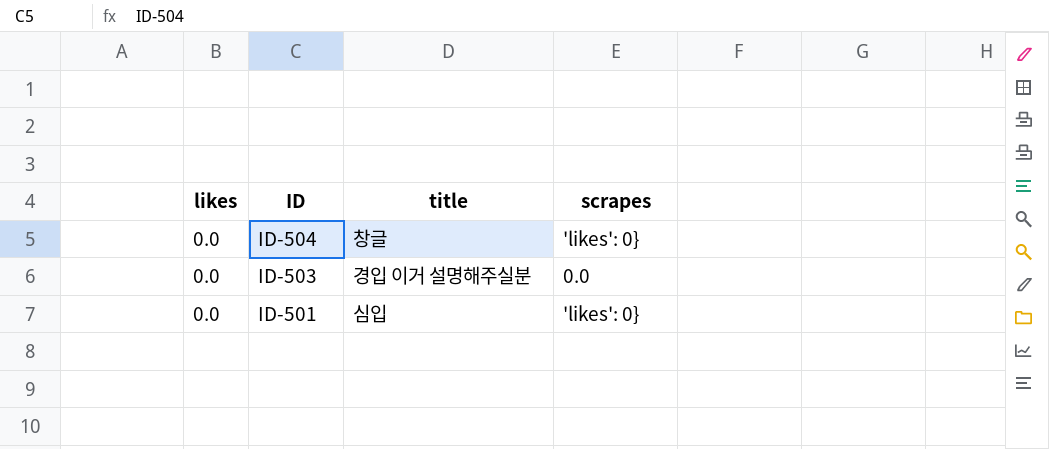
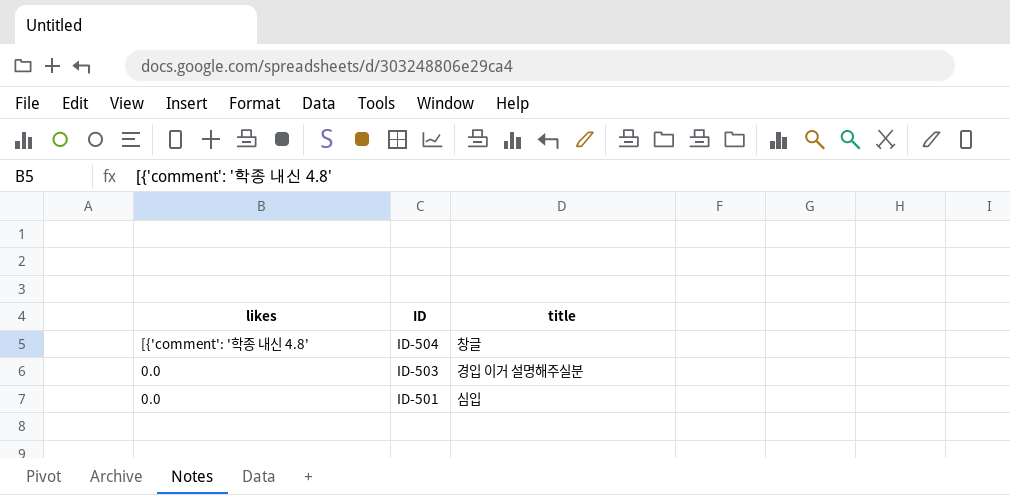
column scrapes | position: 4 -> none
ID-504 | likes: 0.0 -> [{'comment': '학종 내신 4.8'

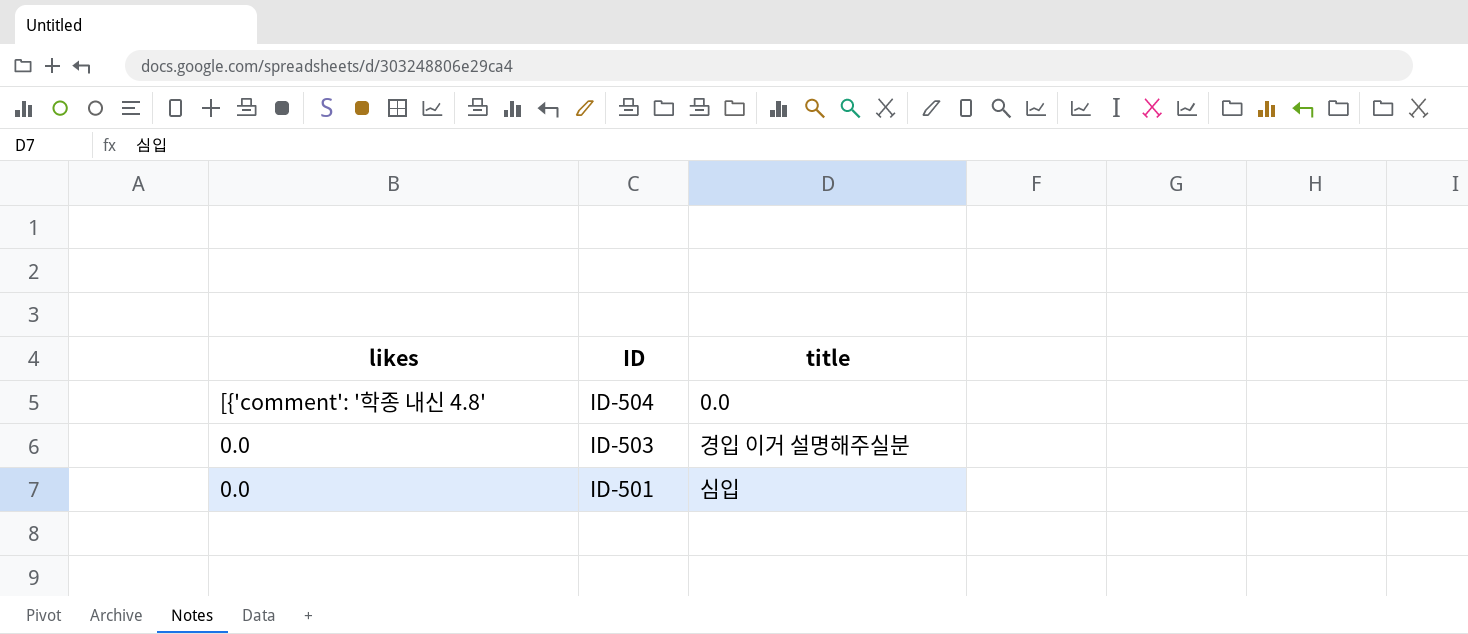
ID-504 | title: 창글 -> 0.0

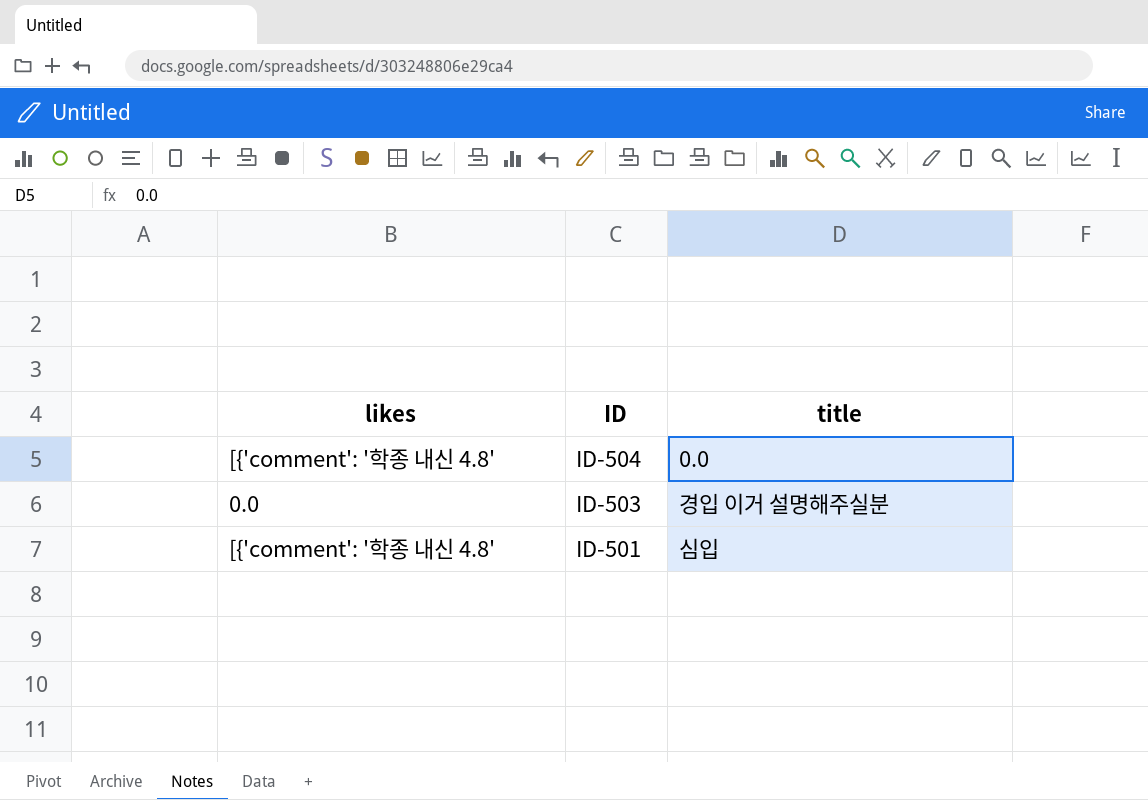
ID-501 | likes: 0.0 -> [{'comment': '학종 내신 4.8'

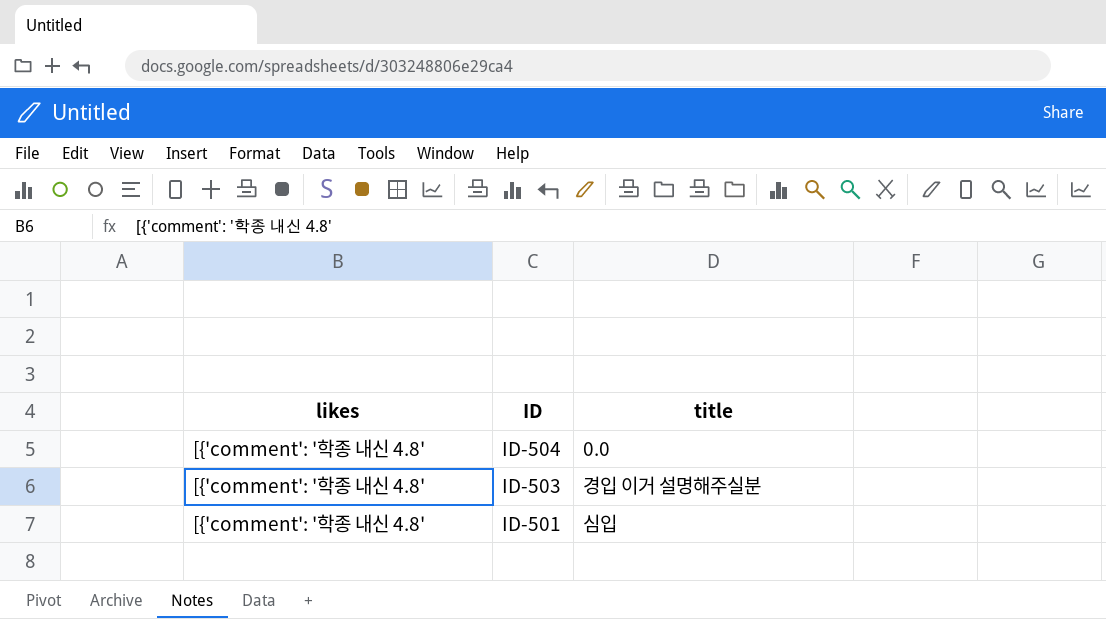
ID-503 | likes: 0.0 -> [{'comment': '학종 내신 4.8'

